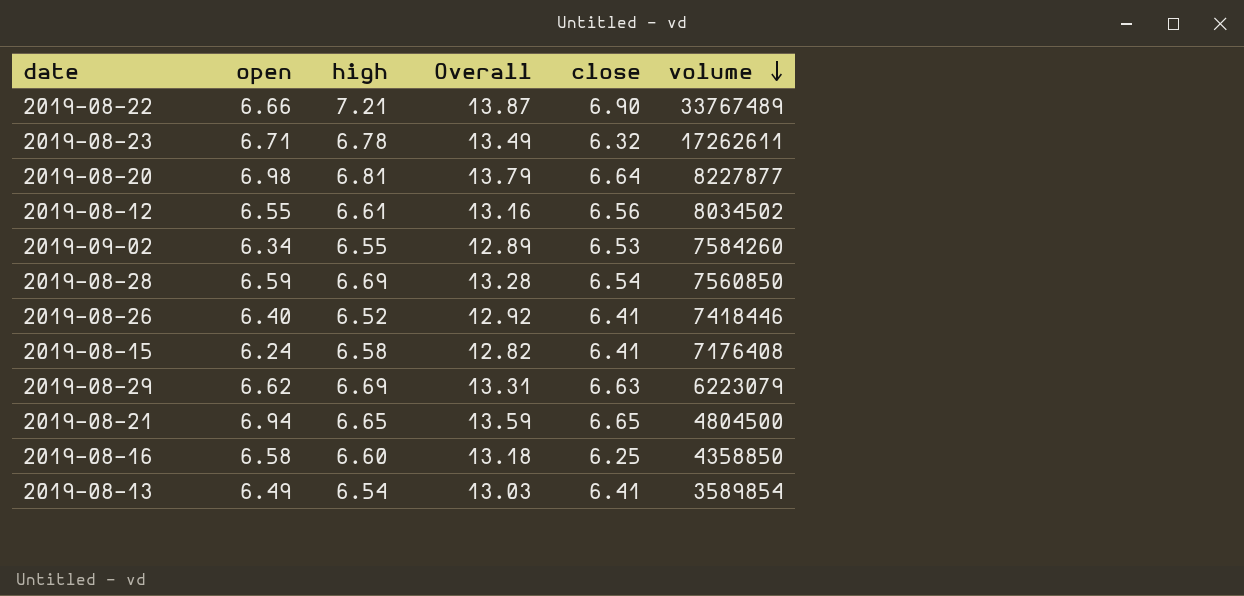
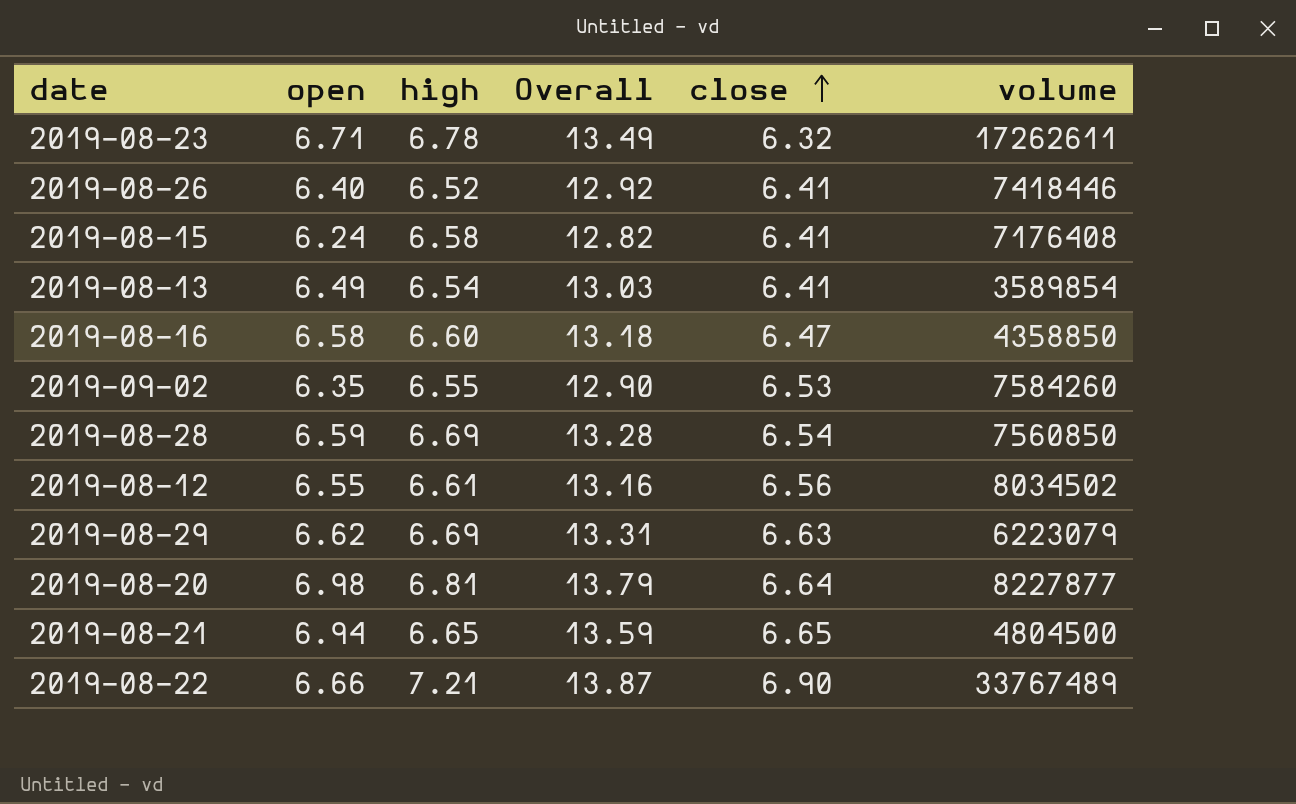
row order: volume descending -> close ascending
2019-08-16 | close: 6.25 -> 6.47
2019-09-02 | open: 6.34 -> 6.35
2019-09-02 | Overall: 12.89 -> 12.90

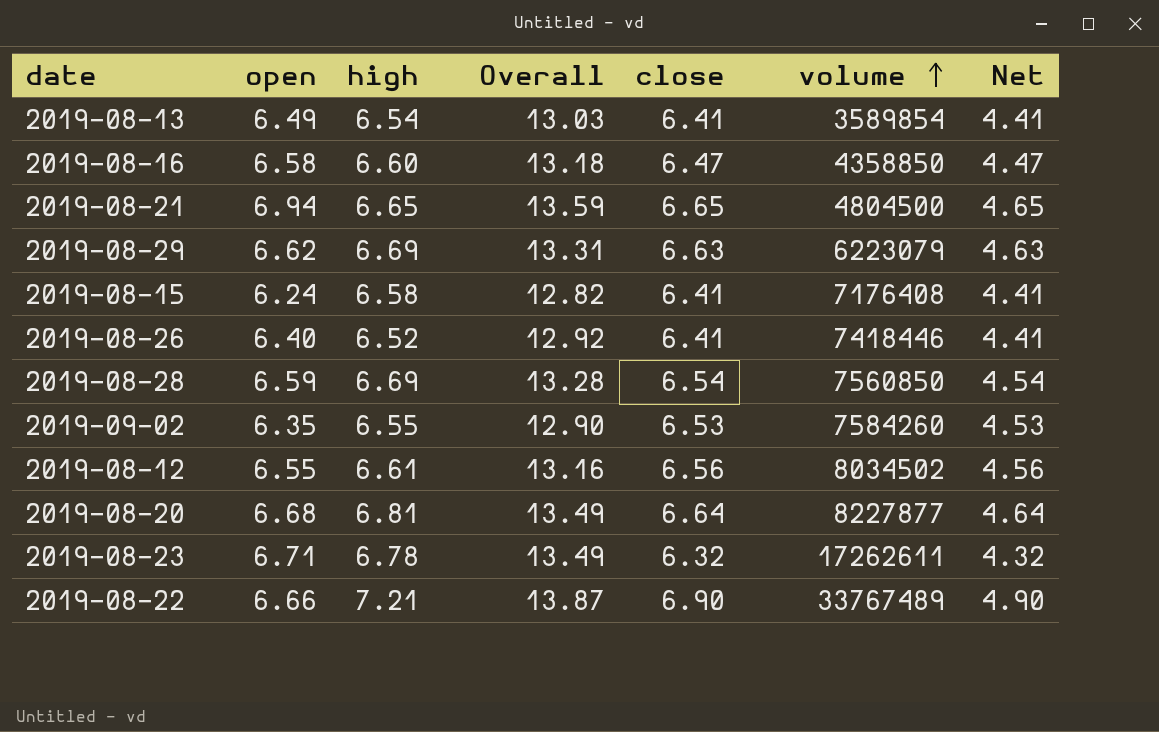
row order: close ascending -> volume ascending
column Net | formula: none -> [close] - 2
2019-08-20 | open: 6.98 -> 6.68
2019-08-20 | Overall: 13.79 -> 13.49

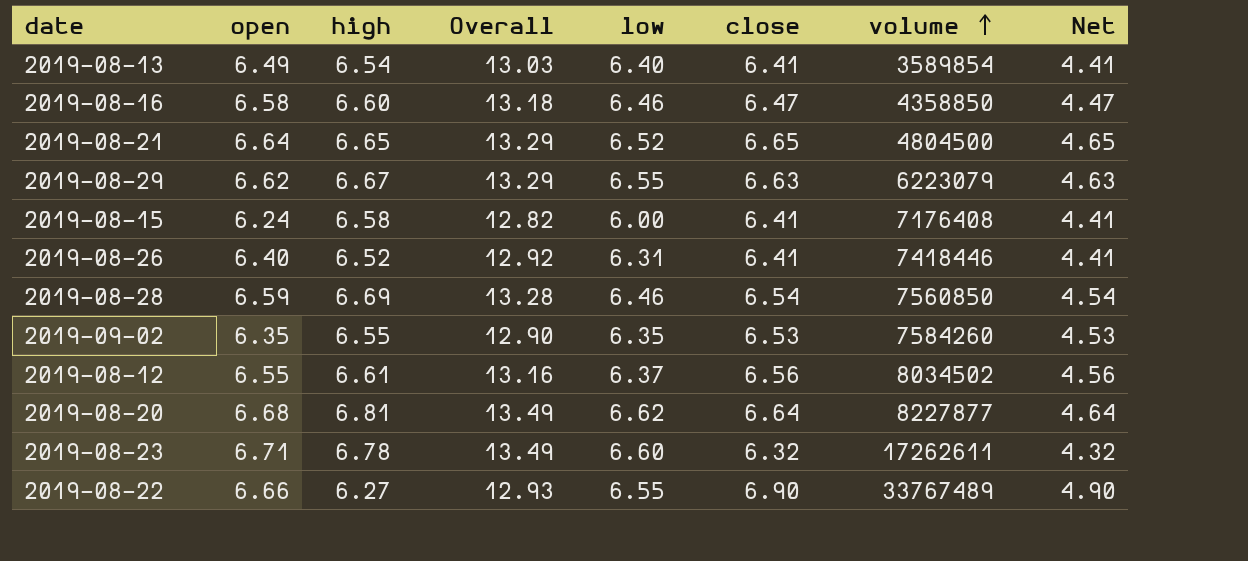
column low | position: none -> 5
2019-08-21 | open: 6.94 -> 6.64
2019-08-21 | Overall: 13.59 -> 13.29
2019-08-29 | high: 6.69 -> 6.67
2019-08-29 | Overall: 13.31 -> 13.29
2019-08-22 | high: 7.21 -> 6.27
2019-08-22 | Overall: 13.87 -> 12.93

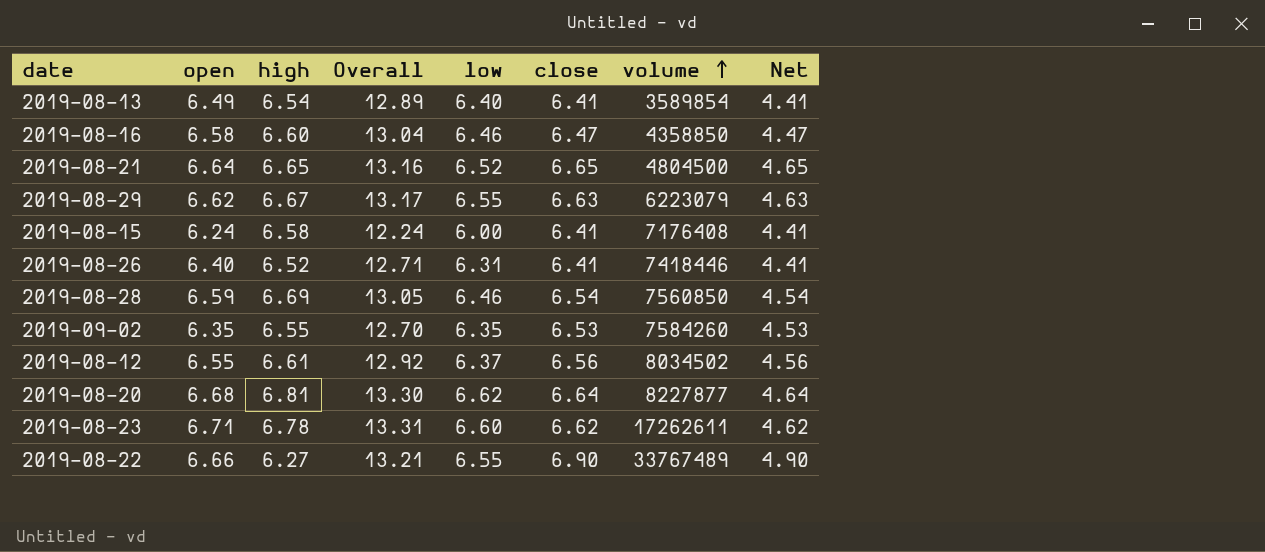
column Overall | formula: [open] + [high] -> [open] + [low]
2019-08-23 | close: 6.32 -> 6.62
2019-08-23 | Net: 4.32 -> 4.62

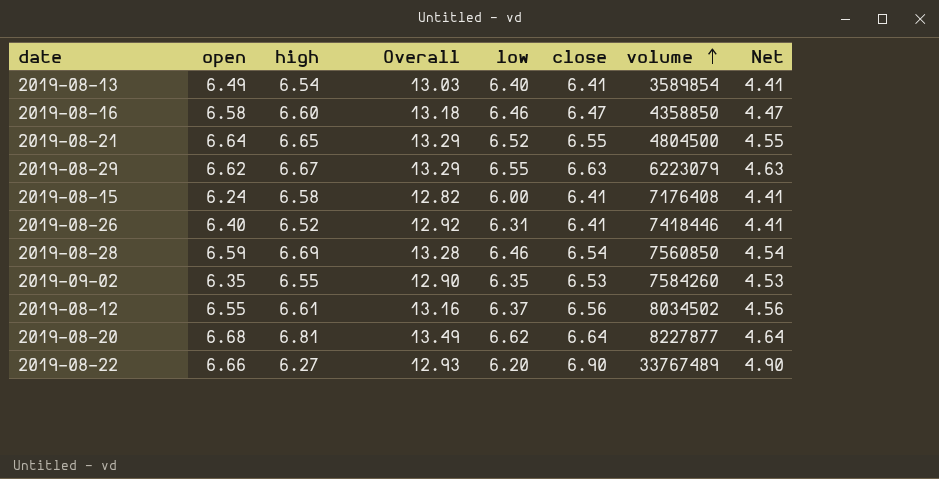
column Overall | formula: [open] + [low] -> [open] + [high]
row 2019-08-23: 6.71 | 6.78 | 13.31 | 6.60 | 6.62 | 17262611 | 4.62 -> none
2019-08-21 | close: 6.65 -> 6.55
2019-08-21 | Net: 4.65 -> 4.55
2019-08-22 | low: 6.55 -> 6.20

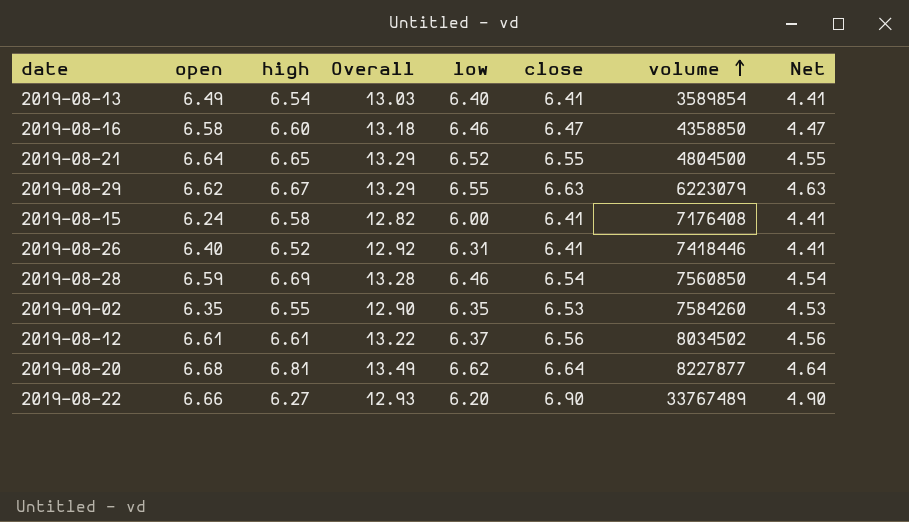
2019-08-12 | open: 6.55 -> 6.61
2019-08-12 | Overall: 13.16 -> 13.22

